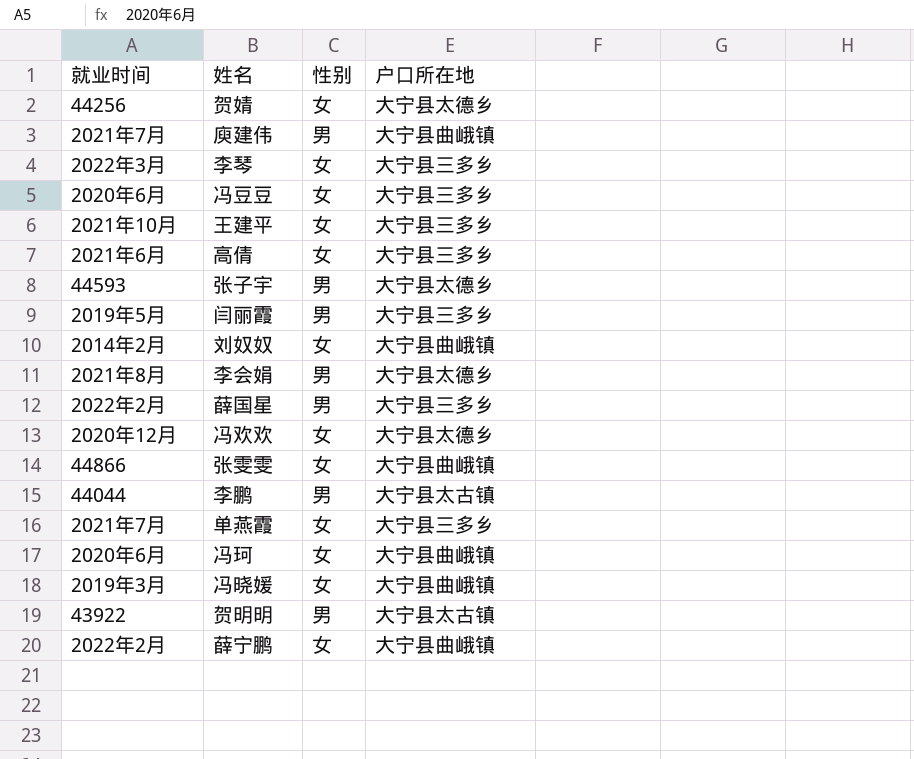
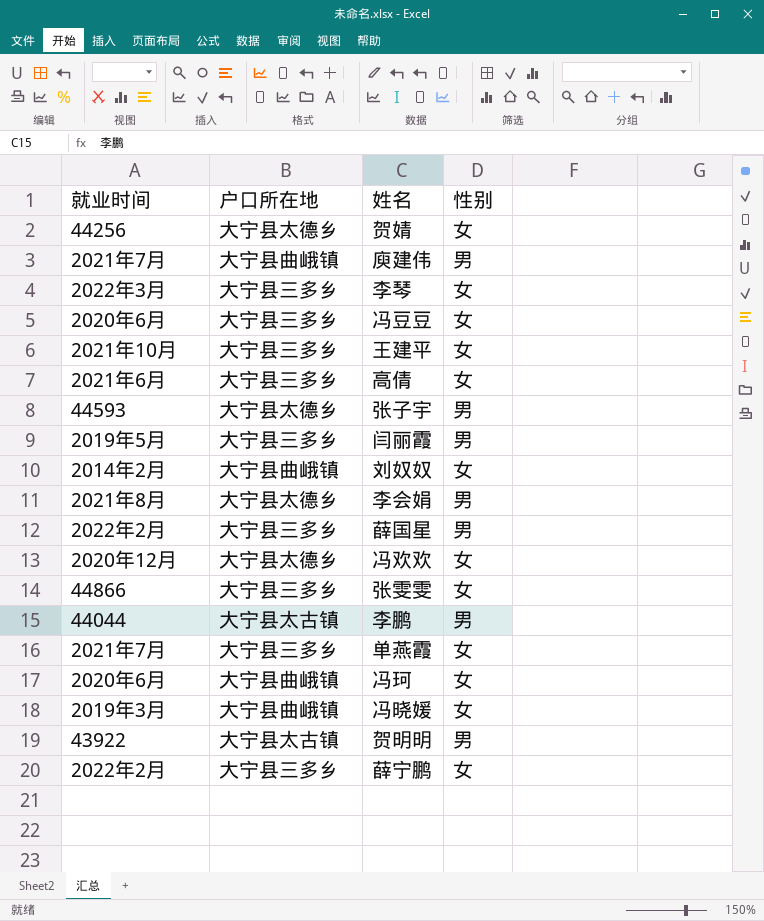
column 户口所在地 | position: 4 -> 2
张雯雯 | 户口所在地: 大宁县曲峨镇 -> 大宁县三多乡
薛宁鹏 | 户口所在地: 大宁县曲峨镇 -> 大宁县三多乡

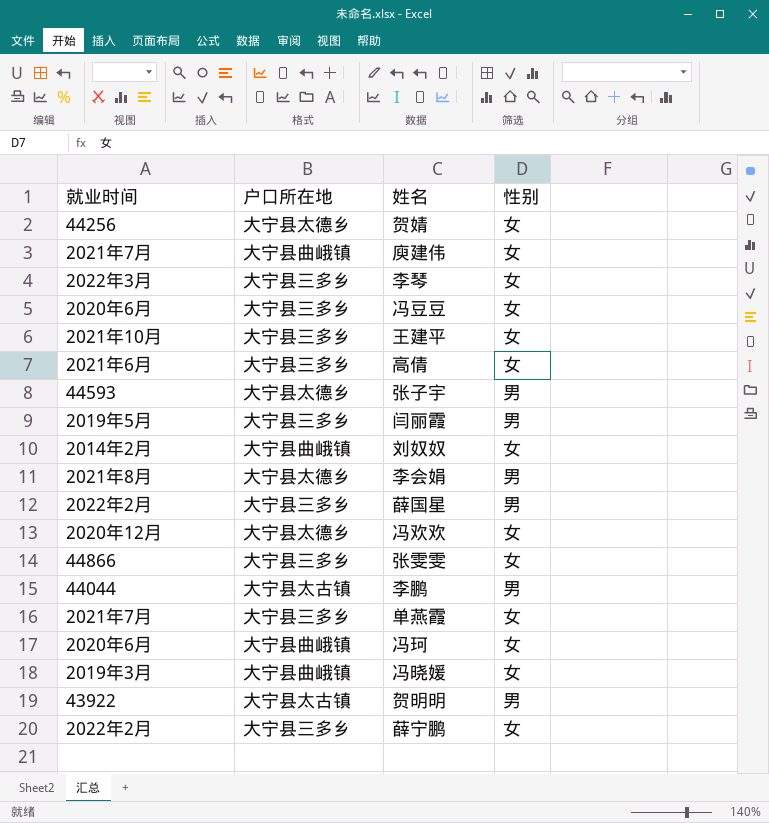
庾建伟 | 性别: 男 -> 女

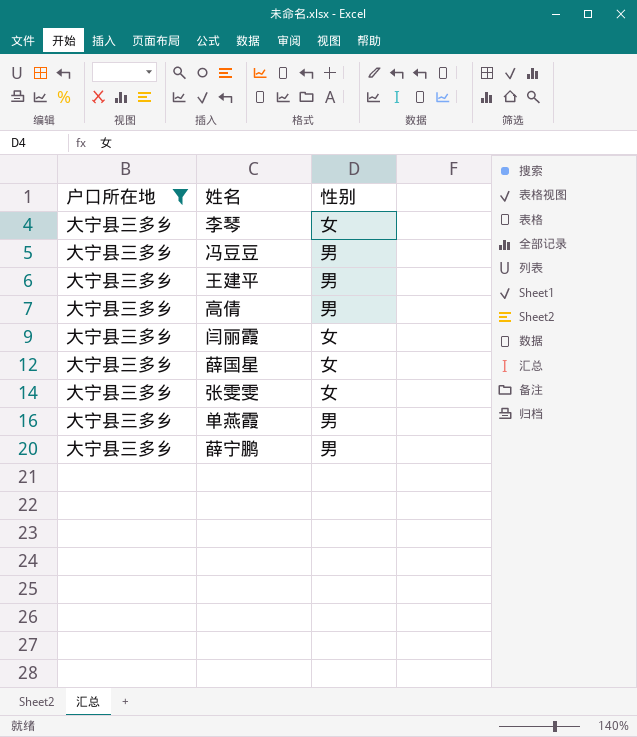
filter: none -> 户口所在地 = 大宁县三多乡
column 就业时间 | position: 1 -> none
冯豆豆 | 性别: 女 -> 男
王建平 | 性别: 女 -> 男
高倩 | 性别: 女 -> 男
闫丽霞 | 性别: 男 -> 女
薛国星 | 性别: 男 -> 女
单燕霞 | 性别: 女 -> 男
薛宁鹏 | 性别: 女 -> 男

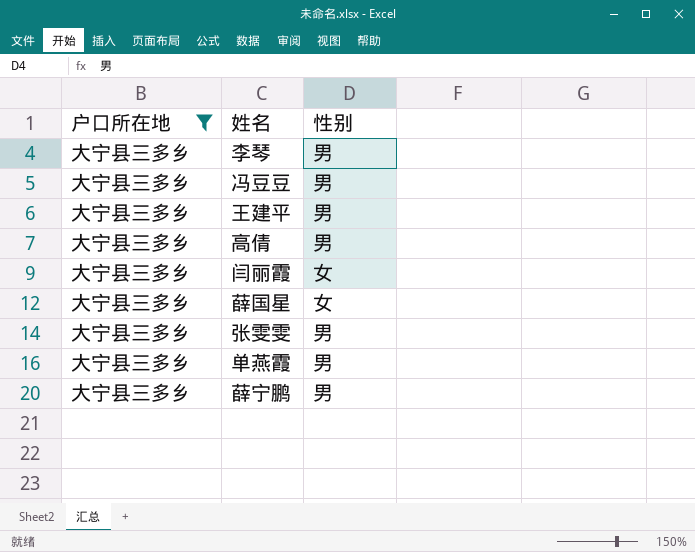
李琴 | 性别: 女 -> 男
张雯雯 | 性别: 女 -> 男

